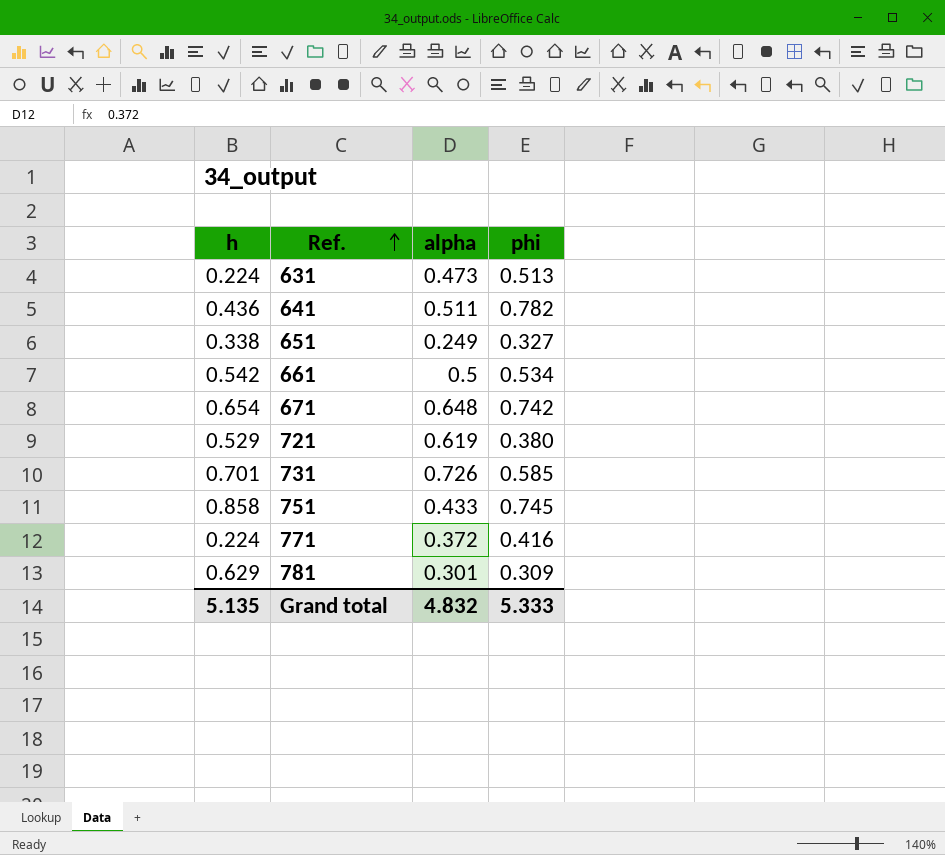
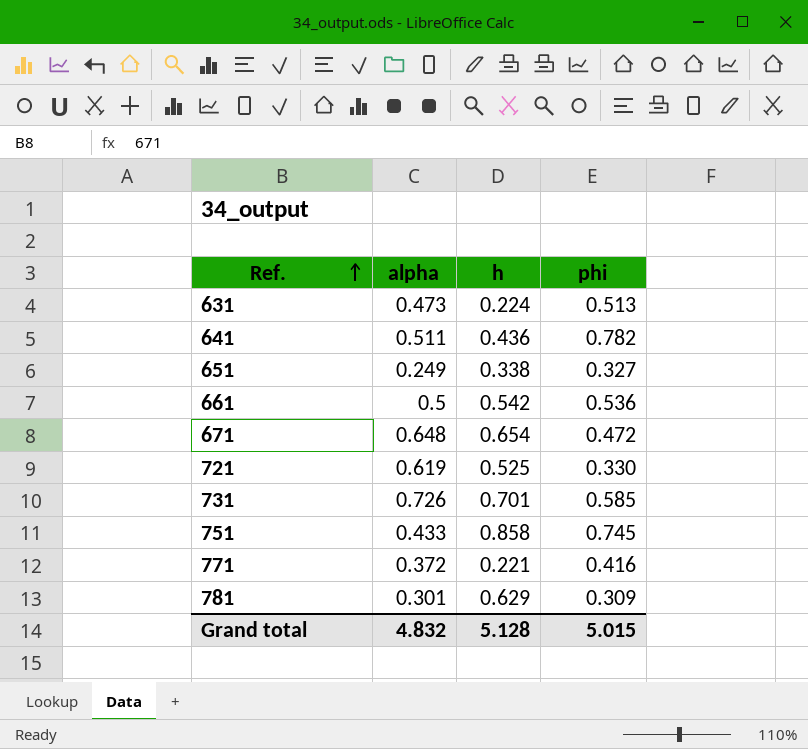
column h | position: 1 -> 3
661 | phi: 0.534 -> 0.536
671 | phi: 0.742 -> 0.472
721 | h: 0.529 -> 0.525
721 | phi: 0.380 -> 0.330
771 | h: 0.224 -> 0.221
Grand total | h: 5.135 -> 5.128
Grand total | phi: 5.333 -> 5.015

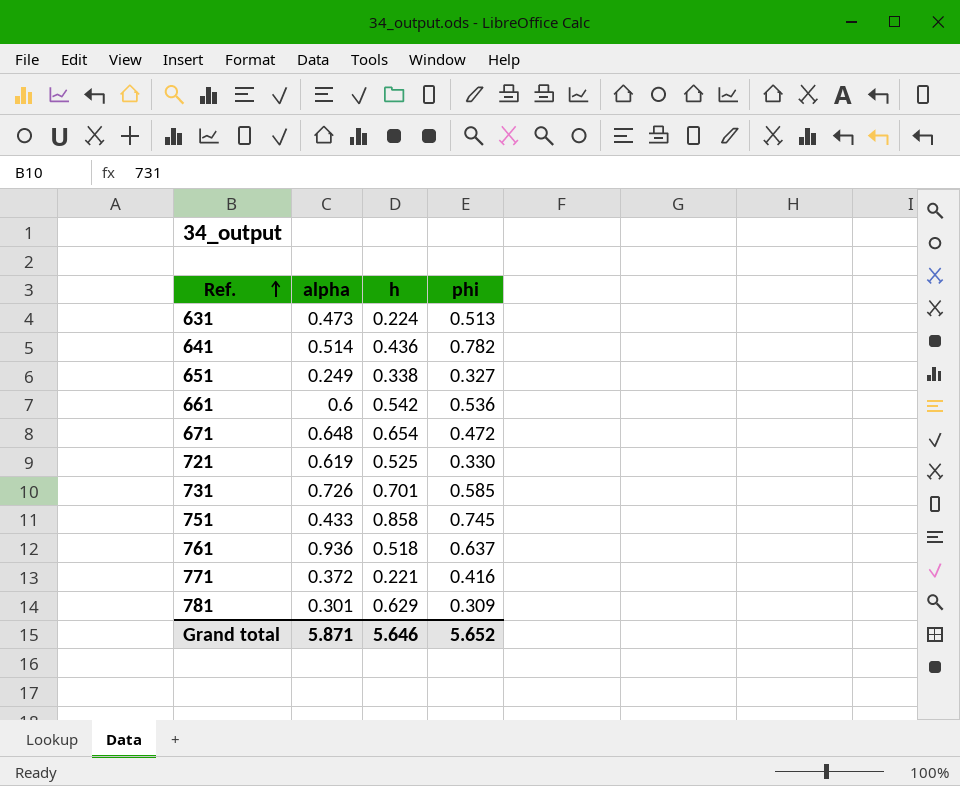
641 | alpha: 0.511 -> 0.514
661 | alpha: 0.5 -> 0.6
row 761: none -> 0.936 | 0.518 | 0.637
Grand total | alpha: 4.832 -> 5.871
Grand total | h: 5.128 -> 5.646
Grand total | phi: 5.015 -> 5.652

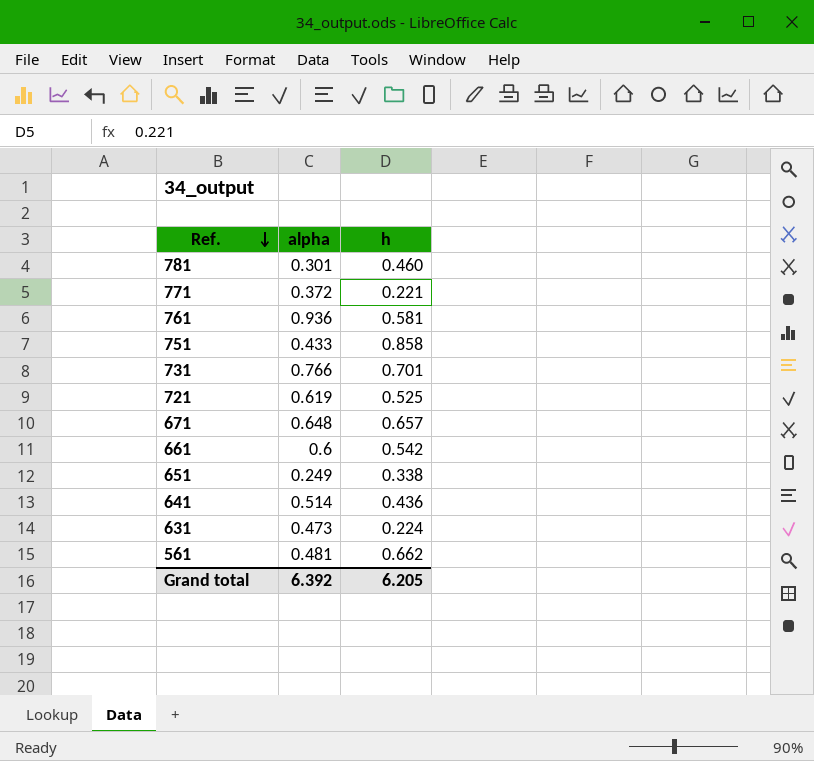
row order: Ref. ascending -> Ref. descending
column phi | position: 4 -> none
781 | h: 0.629 -> 0.460
761 | h: 0.518 -> 0.581
731 | alpha: 0.726 -> 0.766
671 | h: 0.654 -> 0.657
row 561: none -> 0.481 | 0.662
Grand total | alpha: 5.871 -> 6.392
Grand total | h: 5.646 -> 6.205

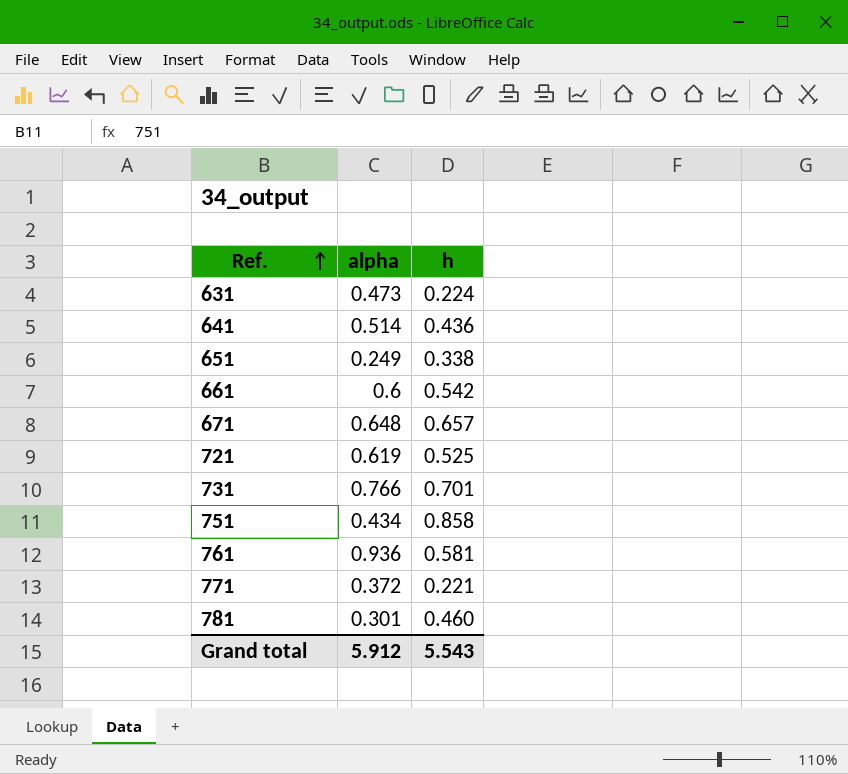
row order: Ref. descending -> Ref. ascending
row 561: 0.481 | 0.662 -> none
751 | alpha: 0.433 -> 0.434
Grand total | alpha: 6.392 -> 5.912
Grand total | h: 6.205 -> 5.543

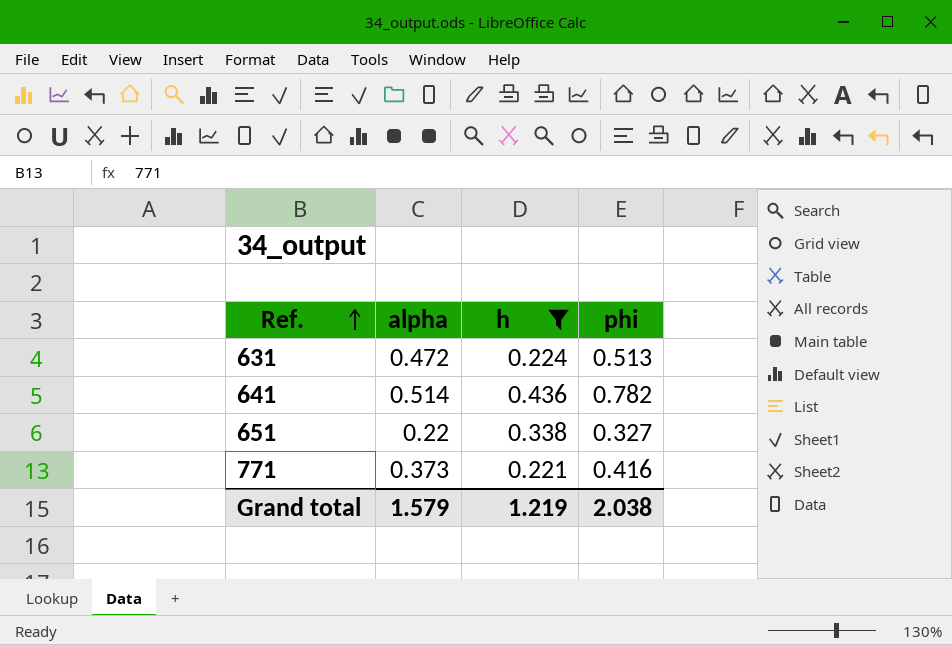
filter: none -> h <= 0.436
column phi | position: none -> 4
631 | alpha: 0.473 -> 0.472
651 | alpha: 0.249 -> 0.22
771 | alpha: 0.372 -> 0.373
Grand total | alpha: 5.912 -> 1.579
Grand total | h: 5.543 -> 1.219

